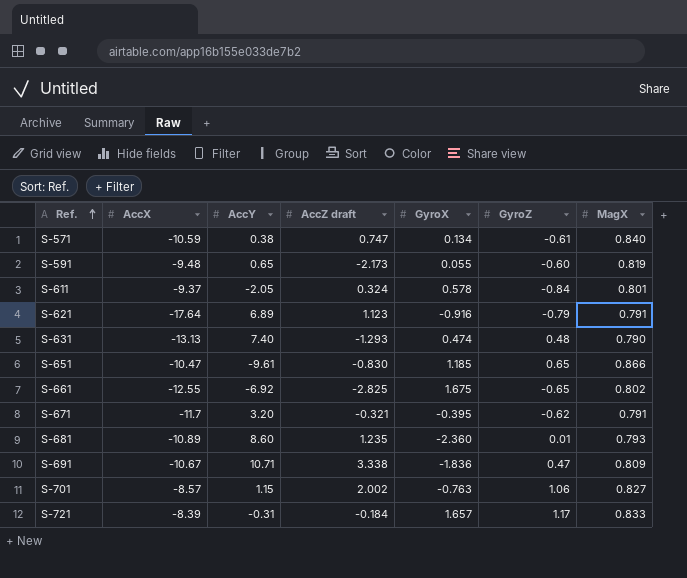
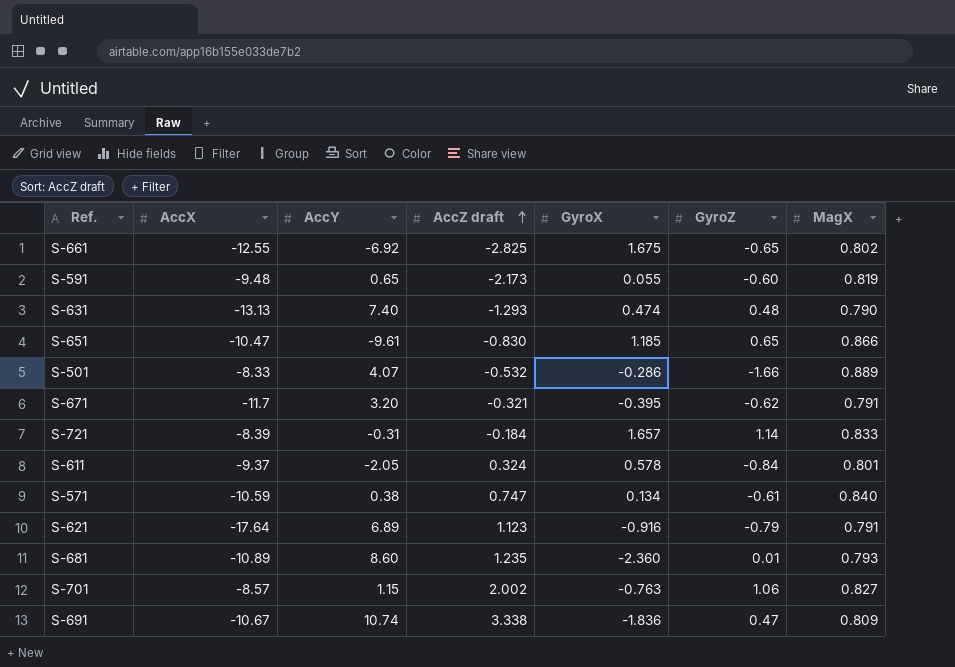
row order: Ref. ascending -> AccZ draft ascending
row S-501: none -> -8.33 | 4.07 | -0.532 | -0.286 | -1.66 | 0.889
S-721 | GyroZ: 1.17 -> 1.14
S-691 | AccY: 10.71 -> 10.74

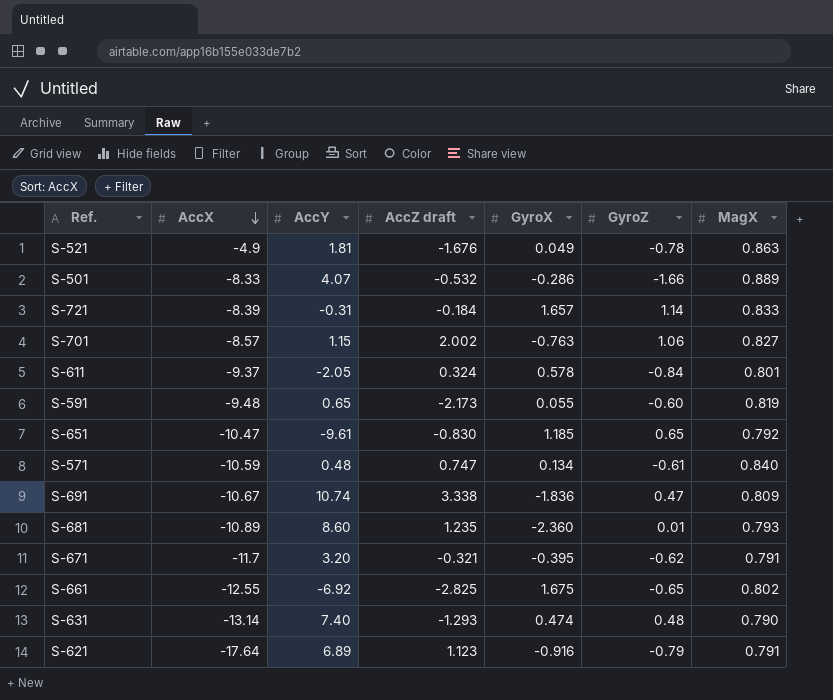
row order: AccZ draft ascending -> AccX descending
row S-521: none -> -4.9 | 1.81 | -1.676 | 0.049 | -0.78 | 0.863
S-651 | MagX: 0.866 -> 0.792
S-571 | AccY: 0.38 -> 0.48
S-631 | AccX: -13.13 -> -13.14

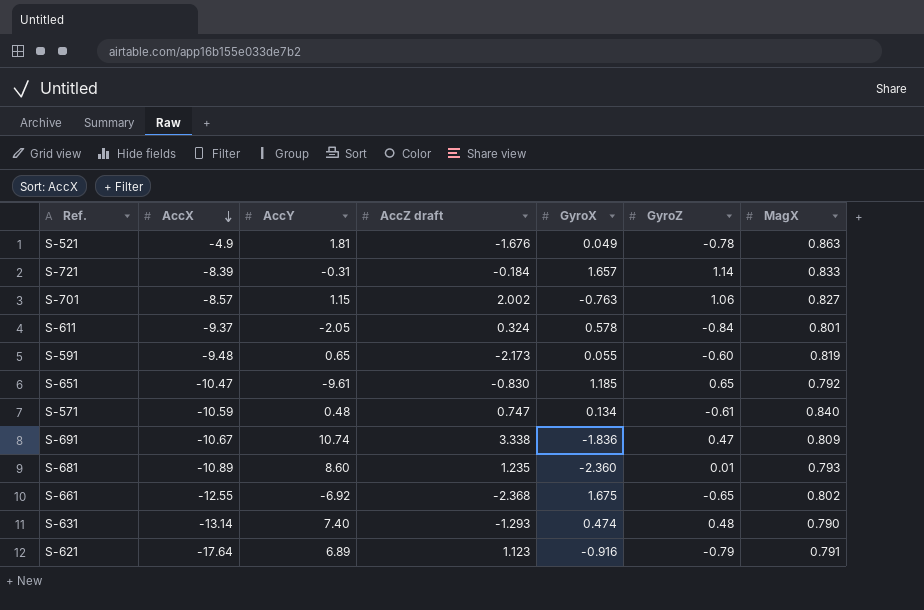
row S-501: -8.33 | 4.07 | -0.532 | -0.286 | -1.66 | 0.889 -> none
row S-671: -11.7 | 3.20 | -0.321 | -0.395 | -0.62 | 0.791 -> none
S-661 | AccZ draft: -2.825 -> -2.368

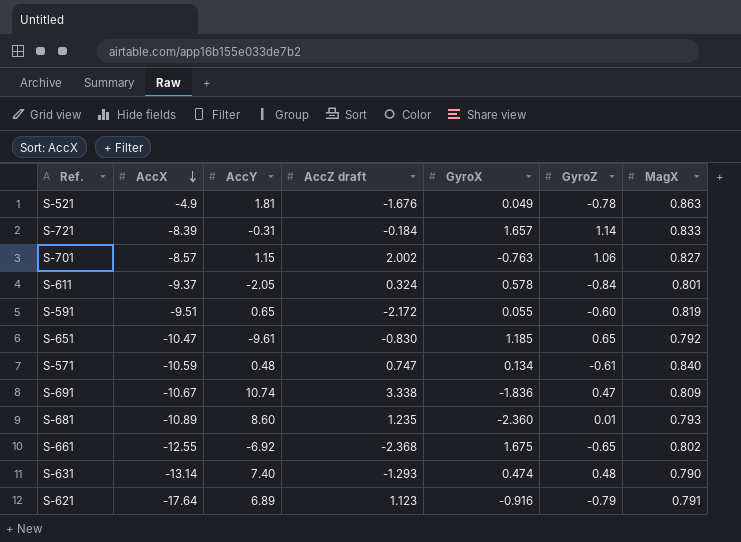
S-591 | AccX: -9.48 -> -9.51
S-591 | AccZ draft: -2.173 -> -2.172

